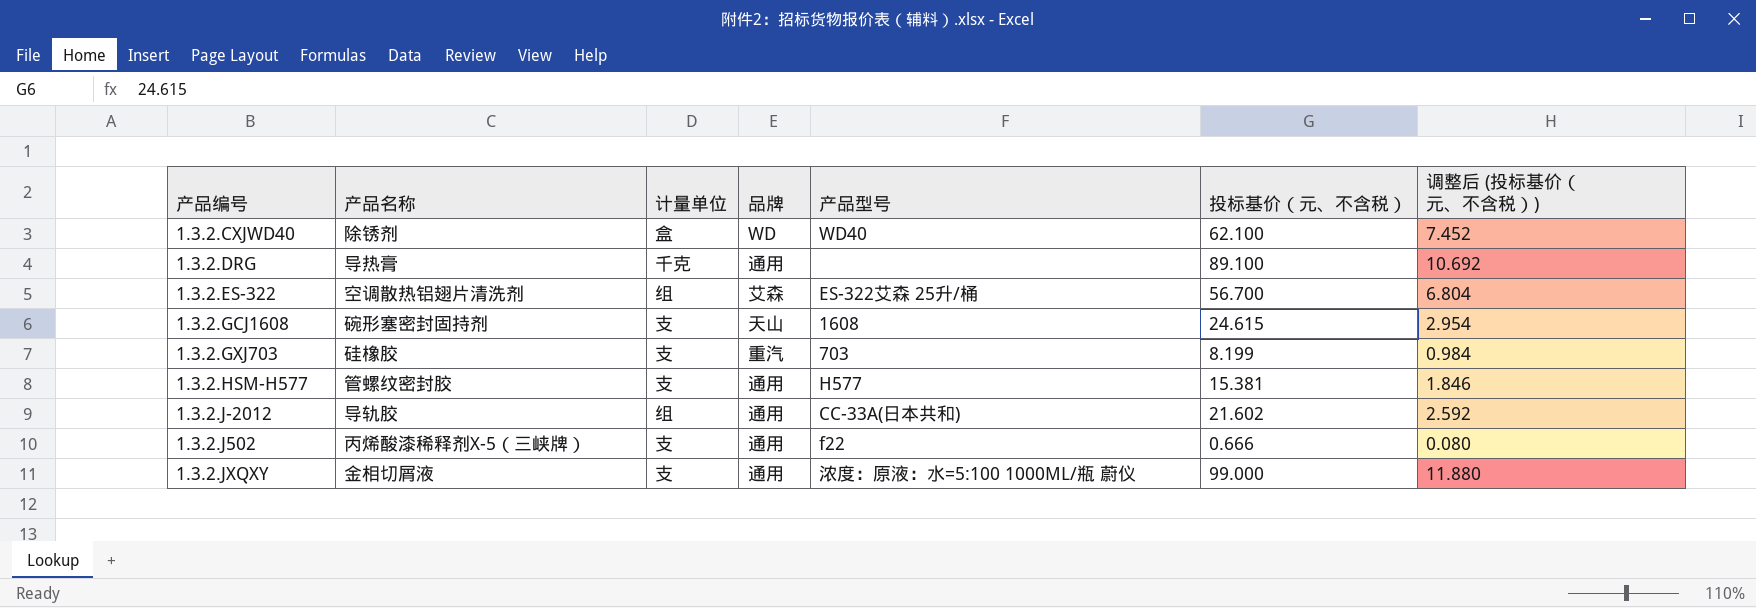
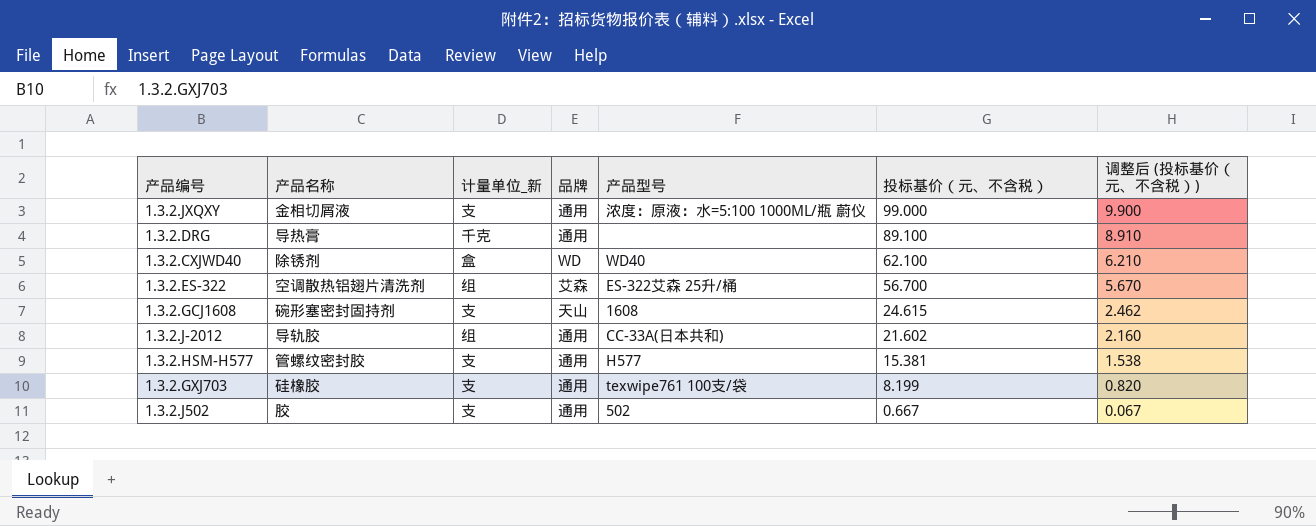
row order: none -> 投标基价（元、不含税） descending
column name: 计量单位 -> 计量单位_新
column 调整后 (投标基价（元、不含税）) | formula: [投标基价（元、不含税）] * 0.12 -> [投标基价（元、不含税）] * 0.1
1.3.2.GXJ703 | 品牌: 重汽 -> 通用
1.3.2.GXJ703 | 产品型号: 703 -> texwipe761 100支/袋
1.3.2.J502 | 产品名称: 丙烯酸漆稀释剂X-5（三峡牌） -> 胶
1.3.2.J502 | 产品型号: f22 -> 502
1.3.2.J502 | 投标基价（元、不含税）: 0.666 -> 0.667

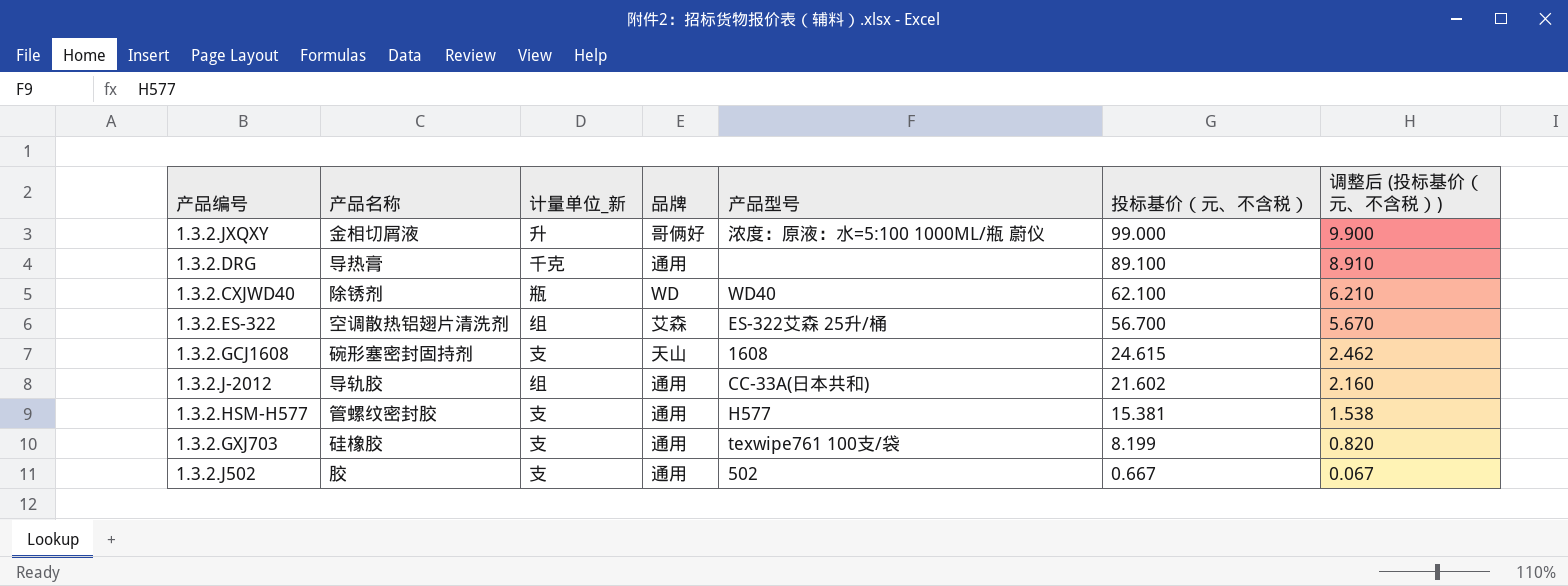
1.3.2.JXQXY | 计量单位_新: 支 -> 升
1.3.2.JXQXY | 品牌: 通用 -> 哥俩好
1.3.2.CXJWD40 | 计量单位_新: 盒 -> 瓶

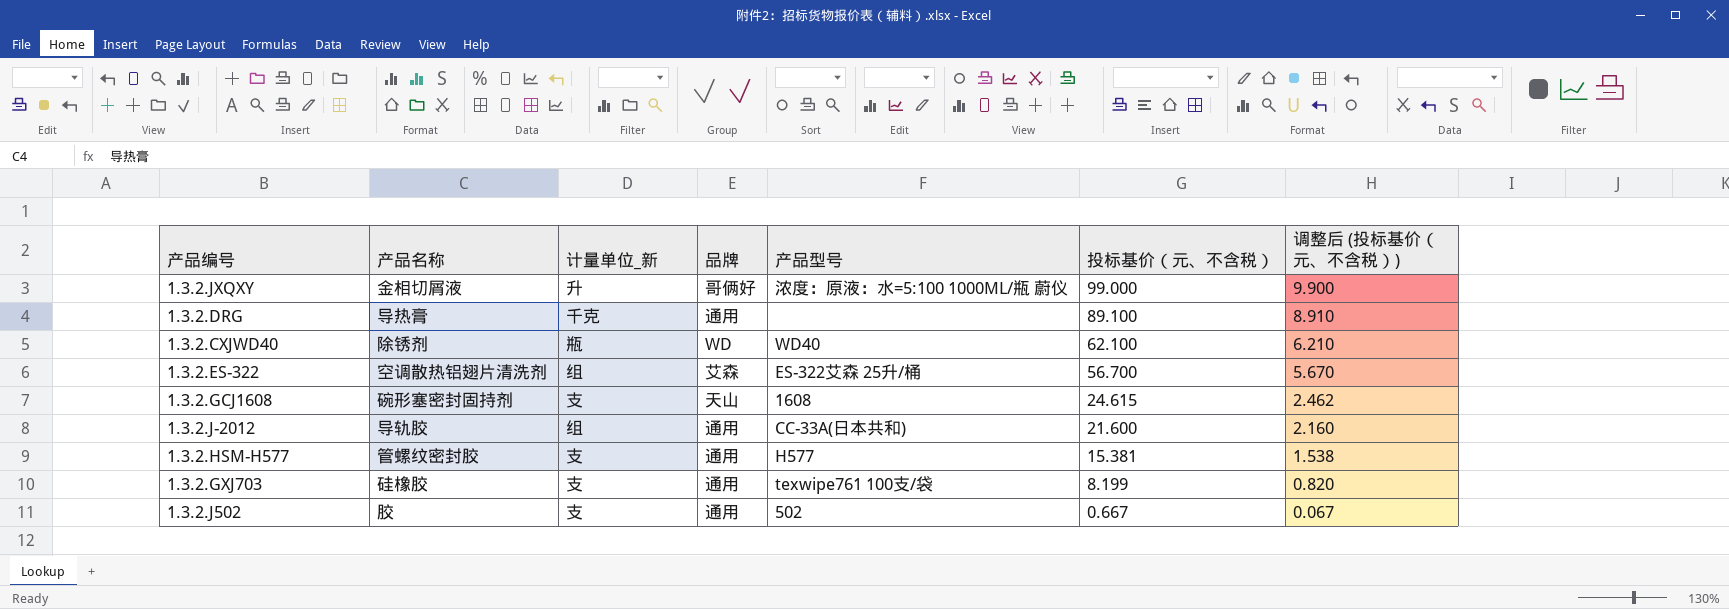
1.3.2.J-2012 | 投标基价（元、不含税）: 21.602 -> 21.600

